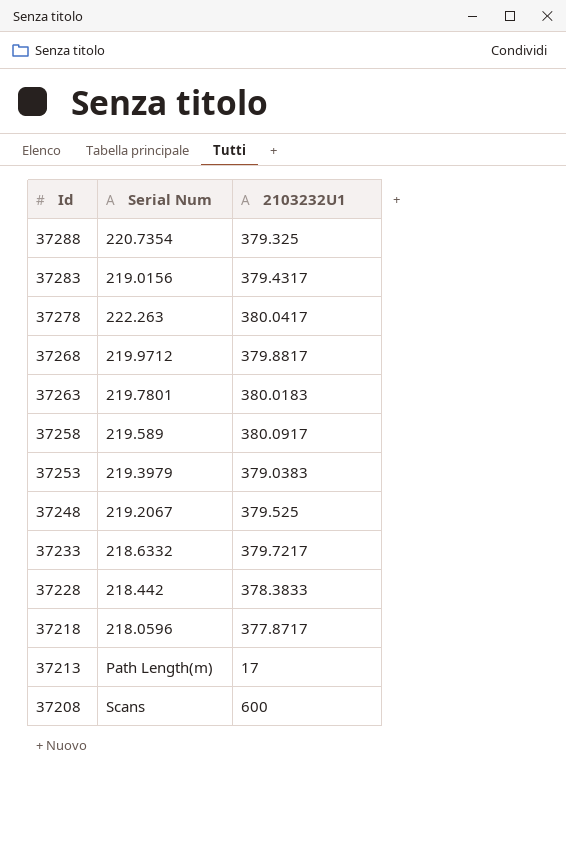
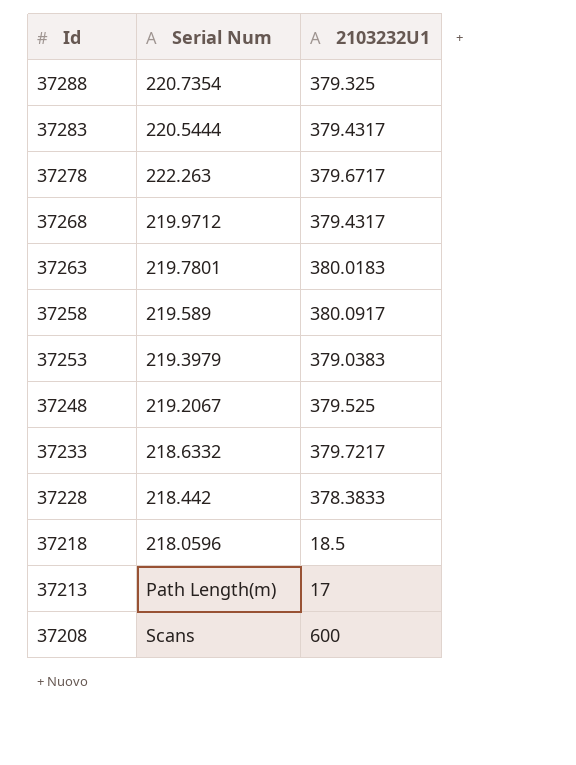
37283 | Serial Num: 219.0156 -> 220.5444
37278 | 2103232U1: 380.0417 -> 379.6717
37268 | 2103232U1: 379.8817 -> 379.4317
37218 | 2103232U1: 377.8717 -> 18.5

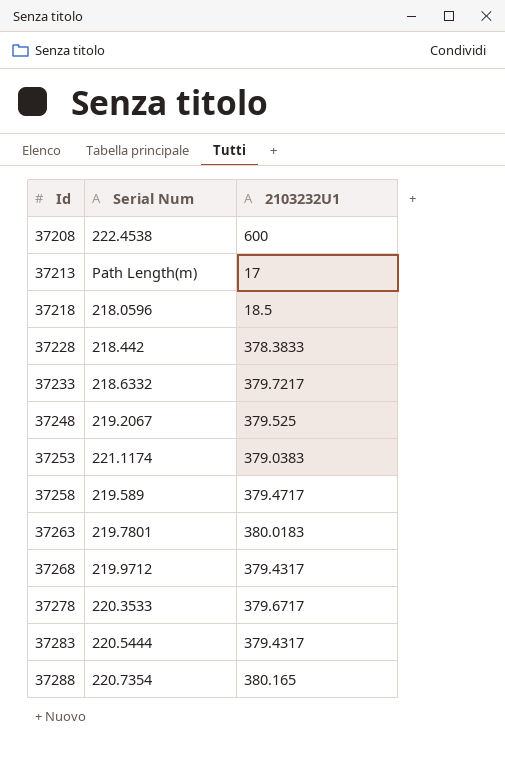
row order: Id descending -> Id ascending
37208 | Serial Num: Scans -> 222.4538
37253 | Serial Num: 219.3979 -> 221.1174
37258 | 2103232U1: 380.0917 -> 379.4717
37278 | Serial Num: 222.263 -> 220.3533
37288 | 2103232U1: 379.325 -> 380.165

